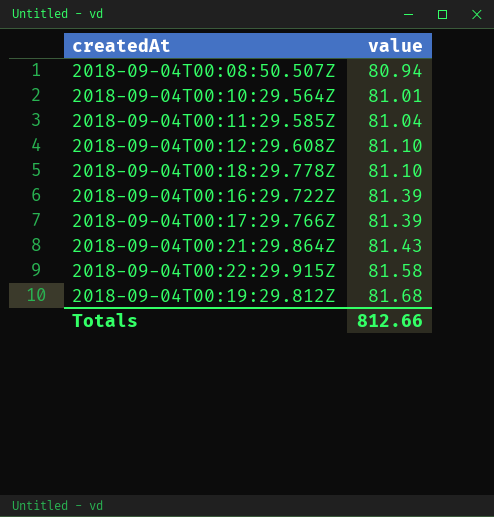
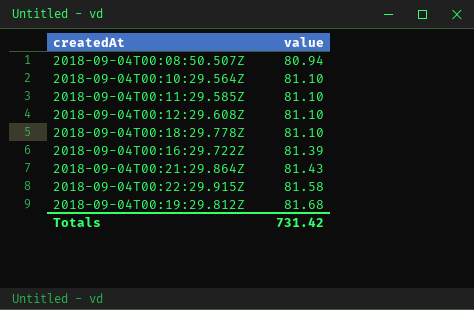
row 2018-09-04T00:17:29.766Z: 81.39 -> none
2018-09-04T00:10:29.564Z | value: 81.01 -> 81.10
2018-09-04T00:11:29.585Z | value: 81.04 -> 81.10
Totals | value: 812.66 -> 731.42

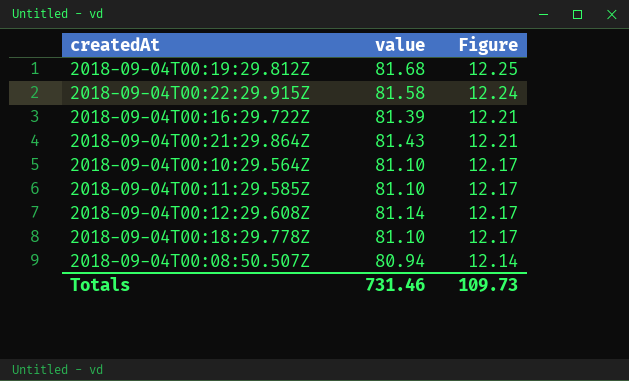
row order: value ascending -> Figure descending
column Figure | formula: none -> [value] * 0.15
2018-09-04T00:12:29.608Z | value: 81.10 -> 81.14
Totals | value: 731.42 -> 731.46

